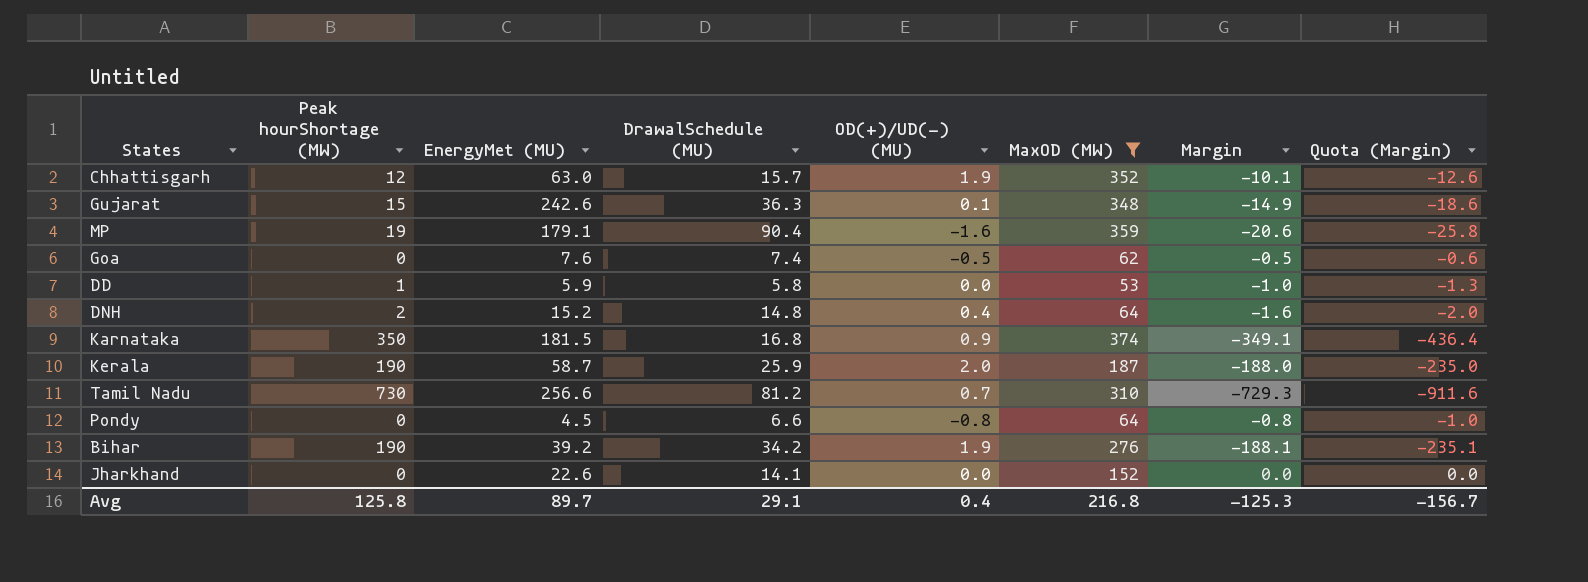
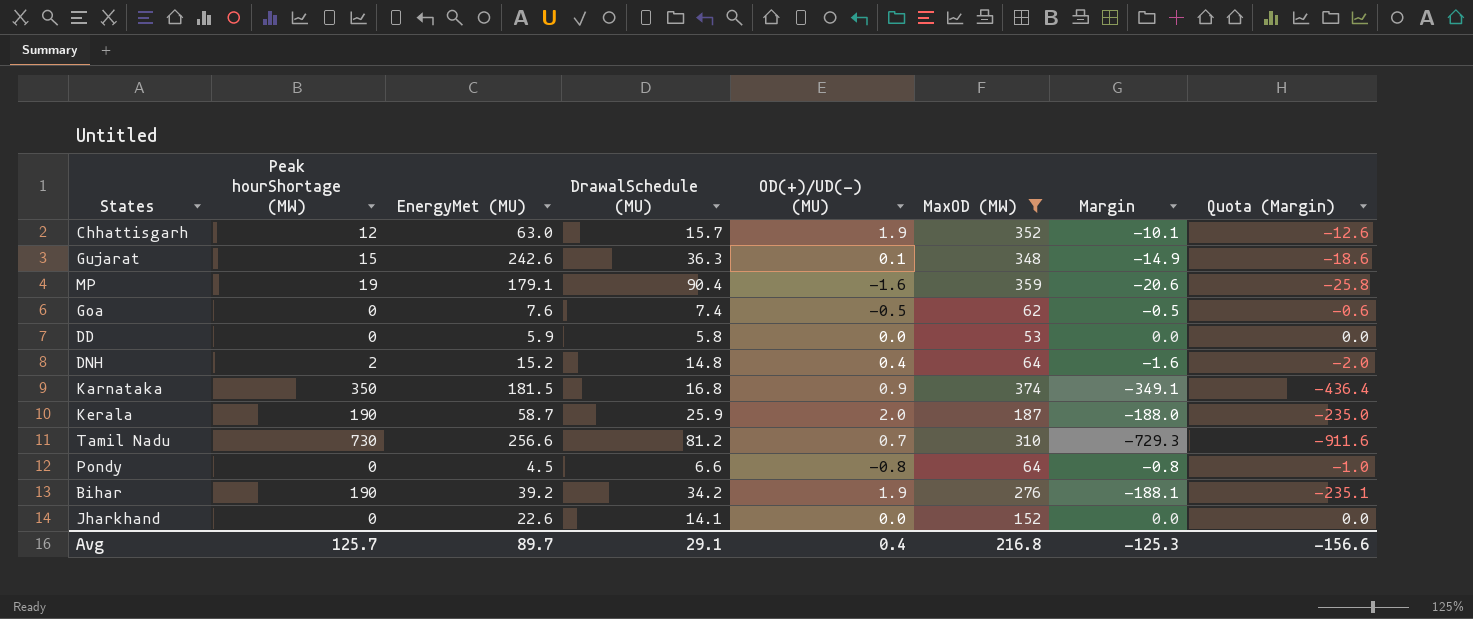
DD | Peak hourShortage (MW): 1 -> 0
DD | Margin: -1.0 -> 0.0
DD | Quota (Margin): -1.3 -> 0.0
Avg | Peak hourShortage (MW): 125.8 -> 125.7
Avg | Quota (Margin): -156.7 -> -156.6

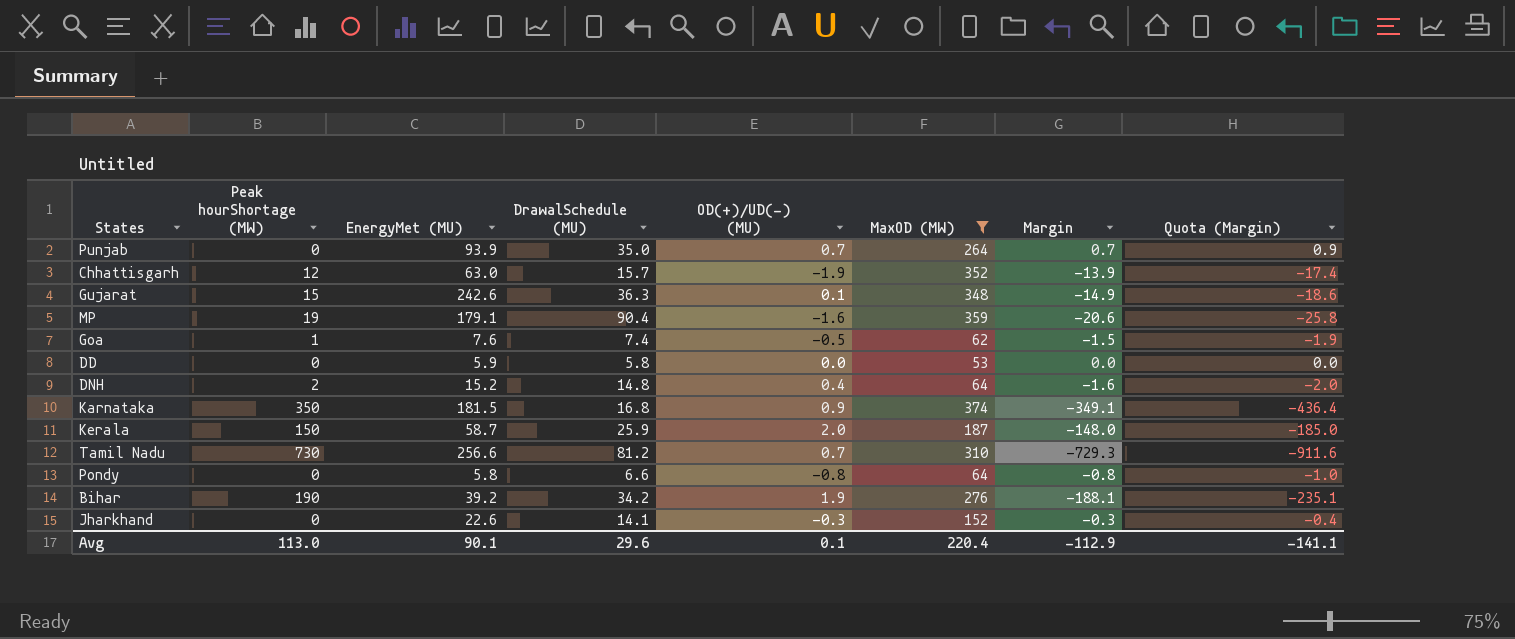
row Punjab: none -> 0 | 93.9 | 35.0 | 0.7 | 264 | 0.7 | 0.9
Chhattisgarh | OD(+)/UD(-) (MU): 1.9 -> -1.9
Chhattisgarh | Margin: -10.1 -> -13.9
Chhattisgarh | Quota (Margin): -12.6 -> -17.4
Goa | Peak hourShortage (MW): 0 -> 1
Goa | Margin: -0.5 -> -1.5
Goa | Quota (Margin): -0.6 -> -1.9
Kerala | Peak hourShortage (MW): 190 -> 150
Kerala | Margin: -188.0 -> -148.0
Kerala | Quota (Margin): -235.0 -> -185.0
Pondy | EnergyMet (MU): 4.5 -> 5.8
Jharkhand | OD(+)/UD(-) (MU): 0.0 -> -0.3
Jharkhand | Margin: 0.0 -> -0.3
Jharkhand | Quota (Margin): 0.0 -> -0.4
Avg | Peak hourShortage (MW): 125.7 -> 113.0
Avg | EnergyMet (MU): 89.7 -> 90.1
Avg | DrawalSchedule (MU): 29.1 -> 29.6
Avg | OD(+)/UD(-) (MU): 0.4 -> 0.1
Avg | MaxOD (MW): 216.8 -> 220.4
Avg | Margin: -125.3 -> -112.9
Avg | Quota (Margin): -156.6 -> -141.1

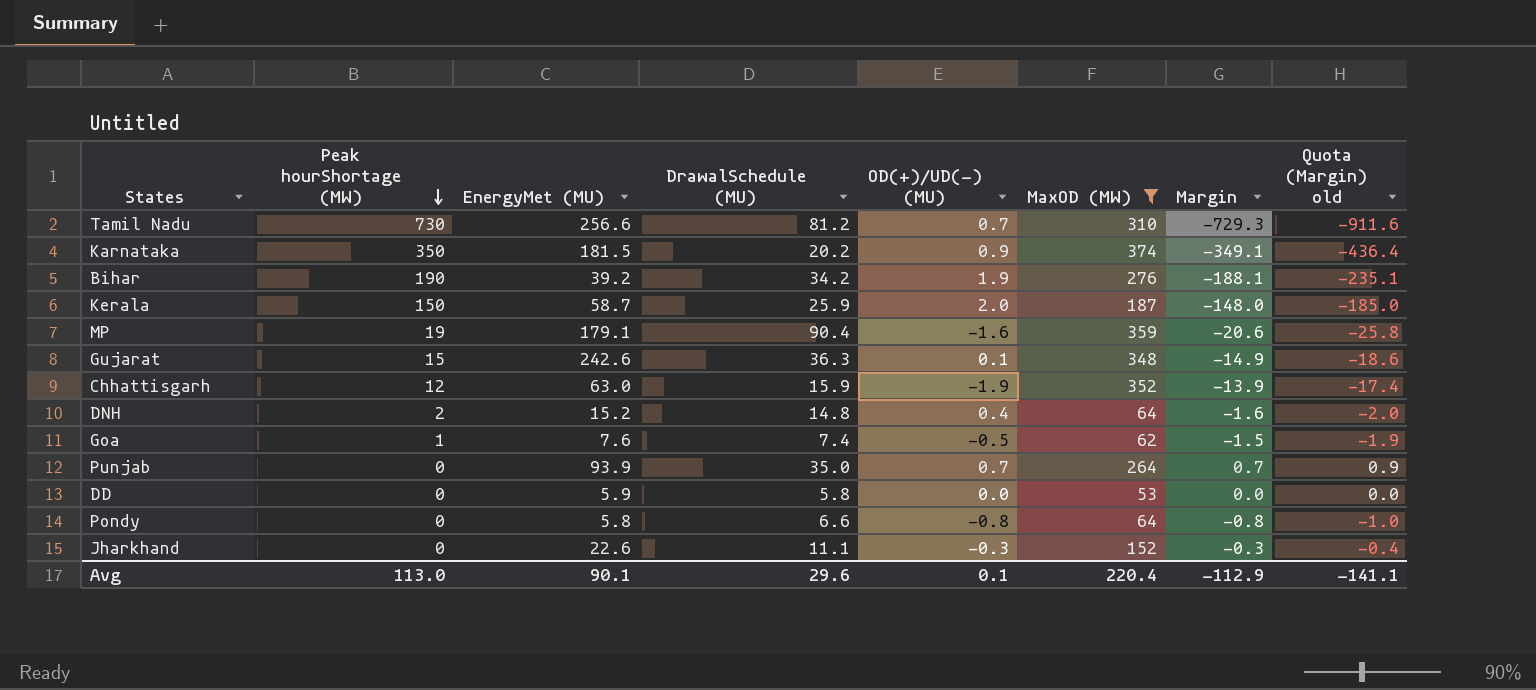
row order: none -> Peak hourShortage (MW) descending
column name: Quota (Margin) -> Quota (Margin) old
Karnataka | DrawalSchedule (MU): 16.8 -> 20.2
Chhattisgarh | DrawalSchedule (MU): 15.7 -> 15.9
Jharkhand | DrawalSchedule (MU): 14.1 -> 11.1

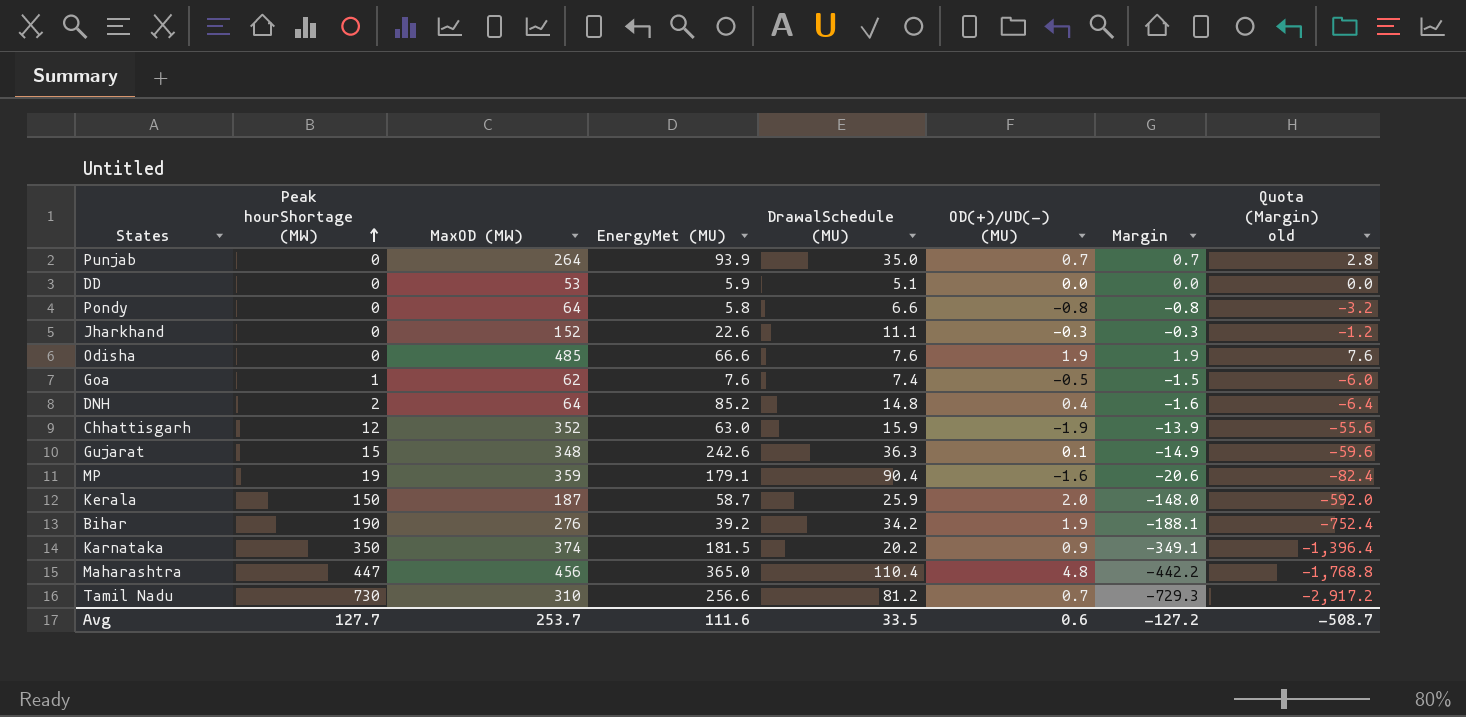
filter: MaxOD (MW) <= 374 -> none
row order: Peak hourShortage (MW) descending -> Peak hourShortage (MW) ascending
column MaxOD (MW) | position: 6 -> 3
column Quota (Margin) old | formula: [Margin] * 1.25 -> [Margin] * 4
DD | DrawalSchedule (MU): 5.8 -> 5.1
DNH | EnergyMet (MU): 15.2 -> 85.2
Avg | Peak hourShortage (MW): 113.0 -> 127.7
Avg | MaxOD (MW): 220.4 -> 253.7
Avg | EnergyMet (MU): 90.1 -> 111.6
Avg | DrawalSchedule (MU): 29.6 -> 33.5
Avg | OD(+)/UD(-) (MU): 0.1 -> 0.6
Avg | Margin: -112.9 -> -127.2
Avg | Quota (Margin) old: -141.1 -> -508.7

